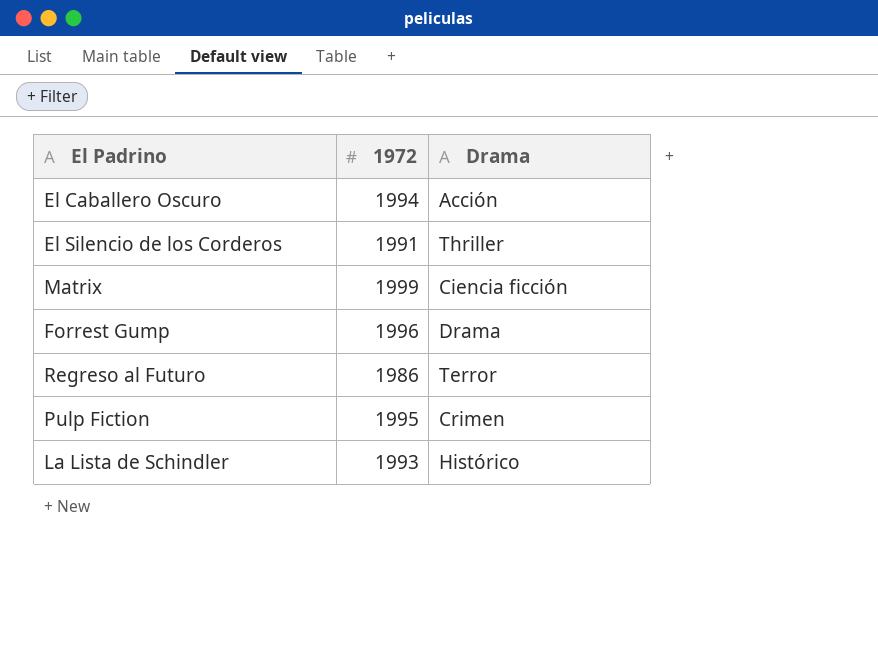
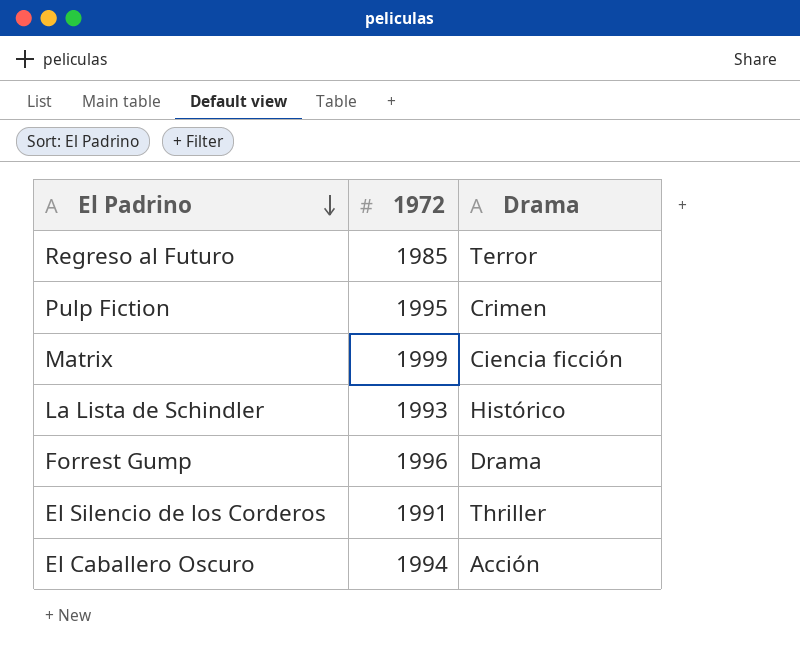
row order: none -> El Padrino descending
Regreso al Futuro | 1972: 1986 -> 1985

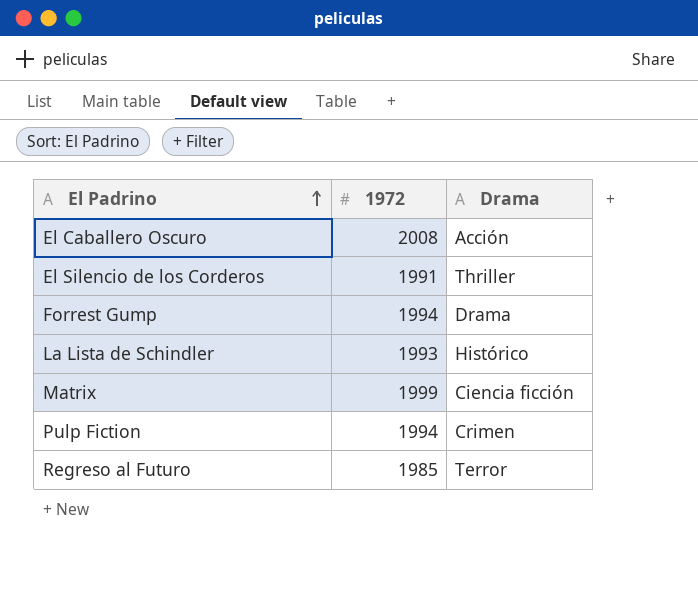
row order: El Padrino descending -> El Padrino ascending
El Caballero Oscuro | 1972: 1994 -> 2008
Forrest Gump | 1972: 1996 -> 1994
Pulp Fiction | 1972: 1995 -> 1994

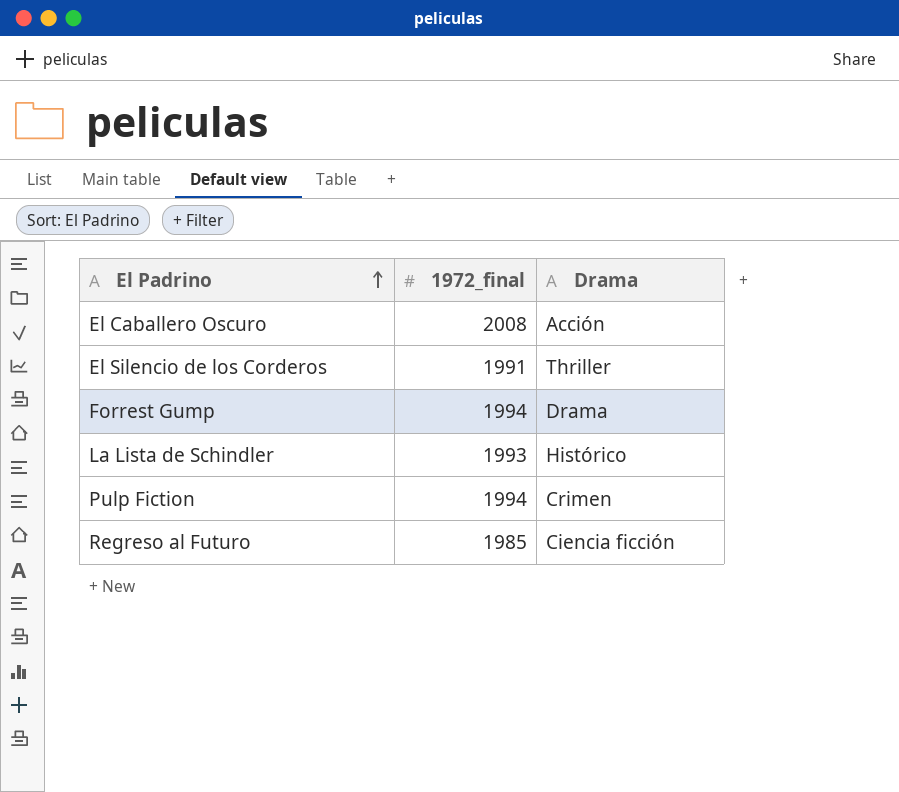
column name: 1972 -> 1972_final
row Matrix: 1999 | Ciencia ficción -> none
Regreso al Futuro | Drama: Terror -> Ciencia ficción

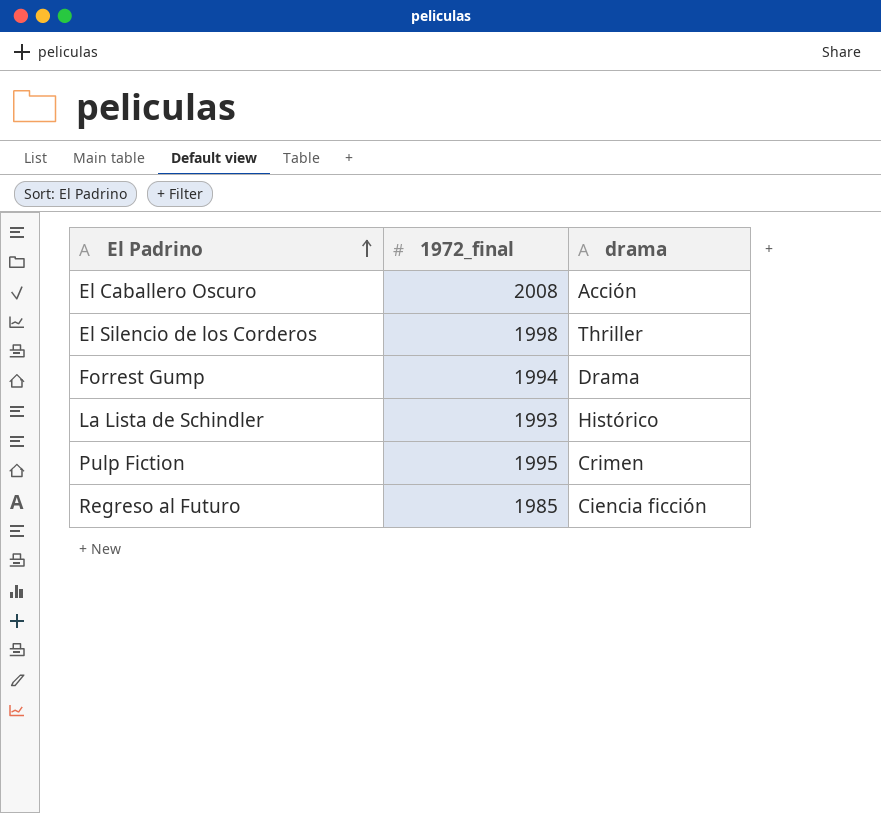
column name: Drama -> drama
El Silencio de los Corderos | 1972_final: 1991 -> 1998
Pulp Fiction | 1972_final: 1994 -> 1995

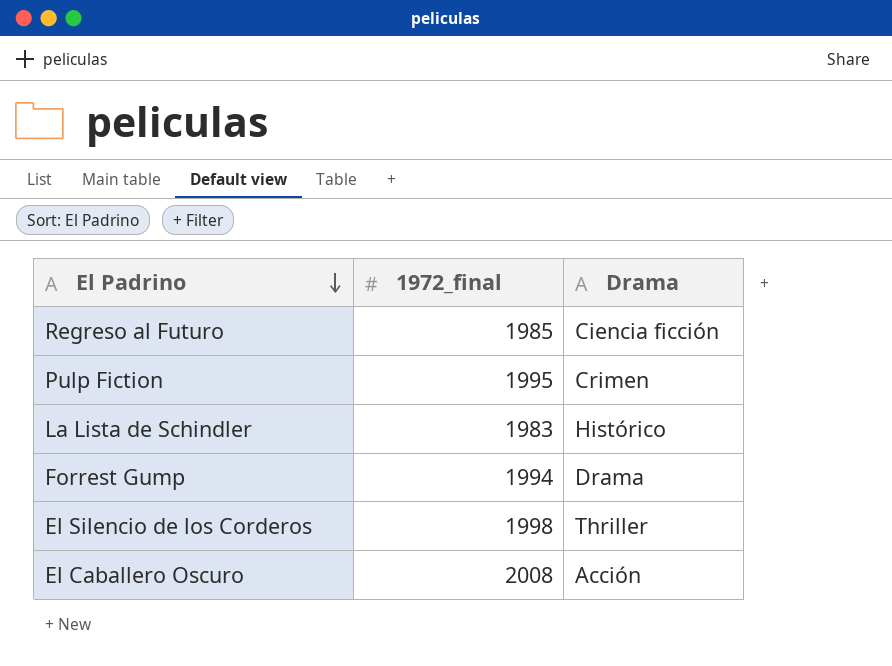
row order: El Padrino ascending -> El Padrino descending
column name: drama -> Drama
La Lista de Schindler | 1972_final: 1993 -> 1983

